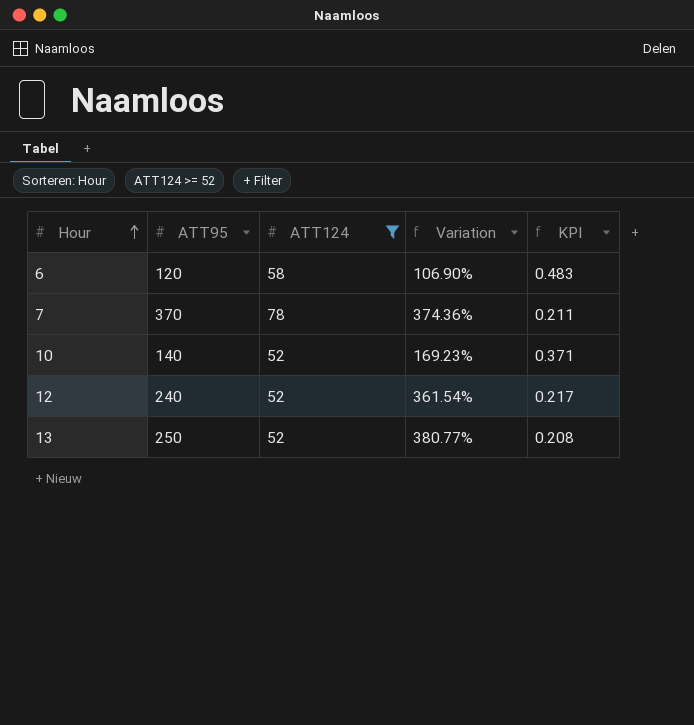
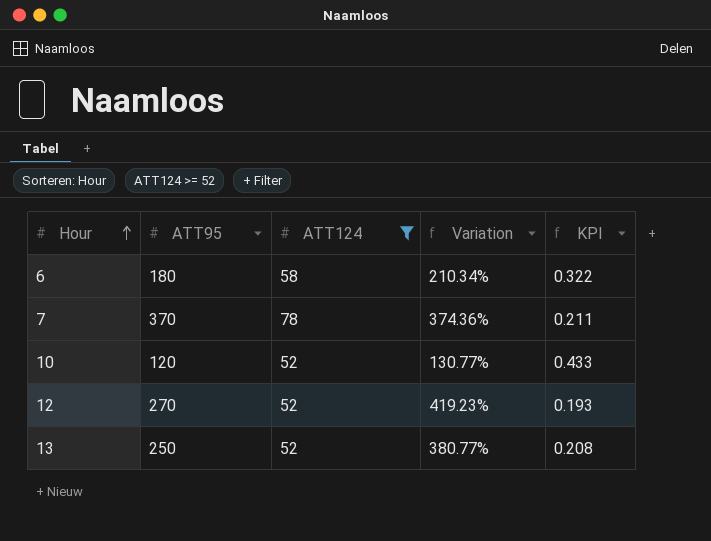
6 | ATT95: 120 -> 180
6 | Variation: 106.90% -> 210.34%
6 | KPI: 0.483 -> 0.322
10 | ATT95: 140 -> 120
10 | Variation: 169.23% -> 130.77%
10 | KPI: 0.371 -> 0.433
12 | ATT95: 240 -> 270
12 | Variation: 361.54% -> 419.23%
12 | KPI: 0.217 -> 0.193

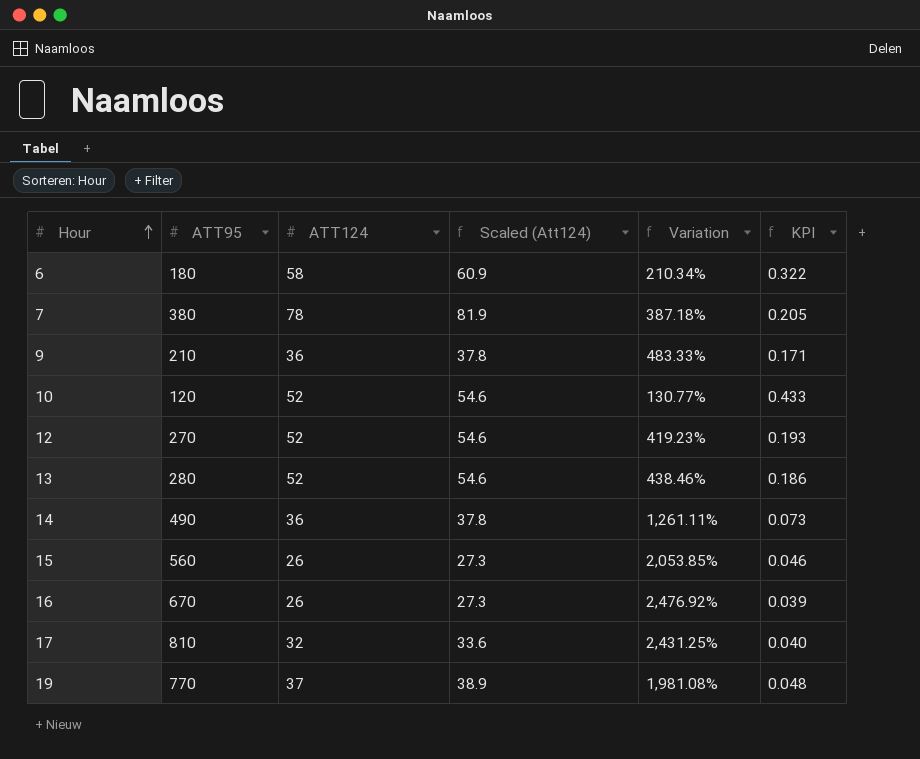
filter: ATT124 >= 52 -> none
column Scaled (Att124) | formula: none -> [ATT124] * 1.05
7 | ATT95: 370 -> 380
7 | Variation: 374.36% -> 387.18%
7 | KPI: 0.211 -> 0.205
13 | ATT95: 250 -> 280
13 | Variation: 380.77% -> 438.46%
13 | KPI: 0.208 -> 0.186

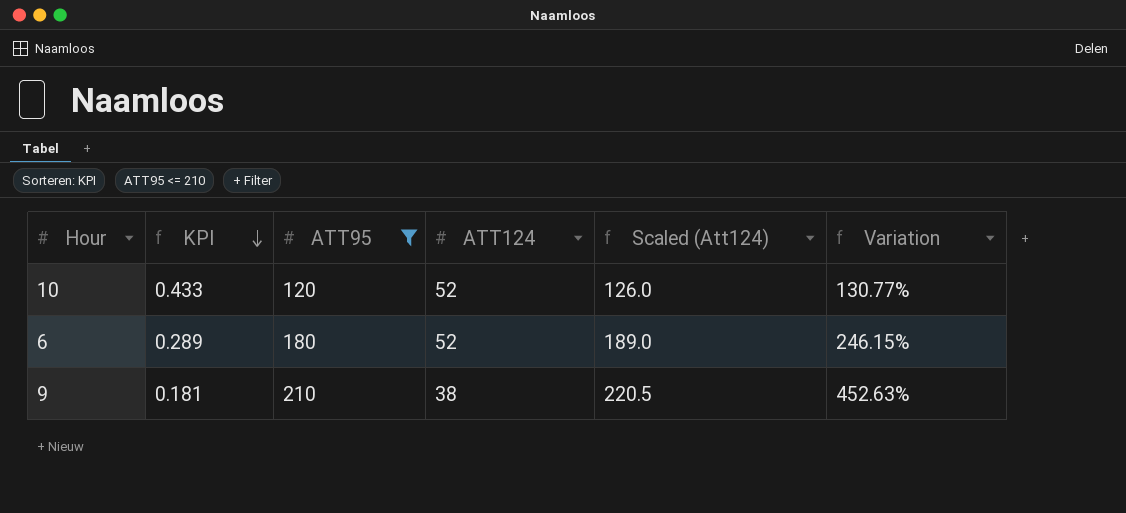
filter: none -> ATT95 <= 210
row order: Hour ascending -> KPI descending
column KPI | position: 6 -> 2
column Scaled (Att124) | formula: [ATT124] * 1.05 -> [ATT95] * 1.05
6 | KPI: 0.322 -> 0.289
6 | ATT124: 58 -> 52
6 | Variation: 210.34% -> 246.15%
9 | KPI: 0.171 -> 0.181
9 | ATT124: 36 -> 38
9 | Variation: 483.33% -> 452.63%

